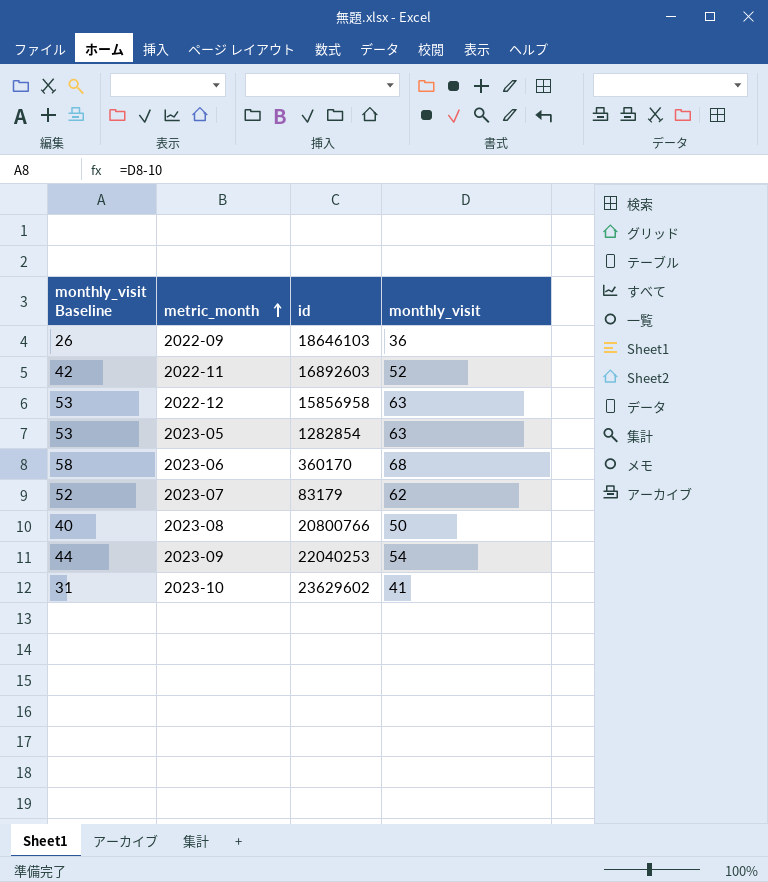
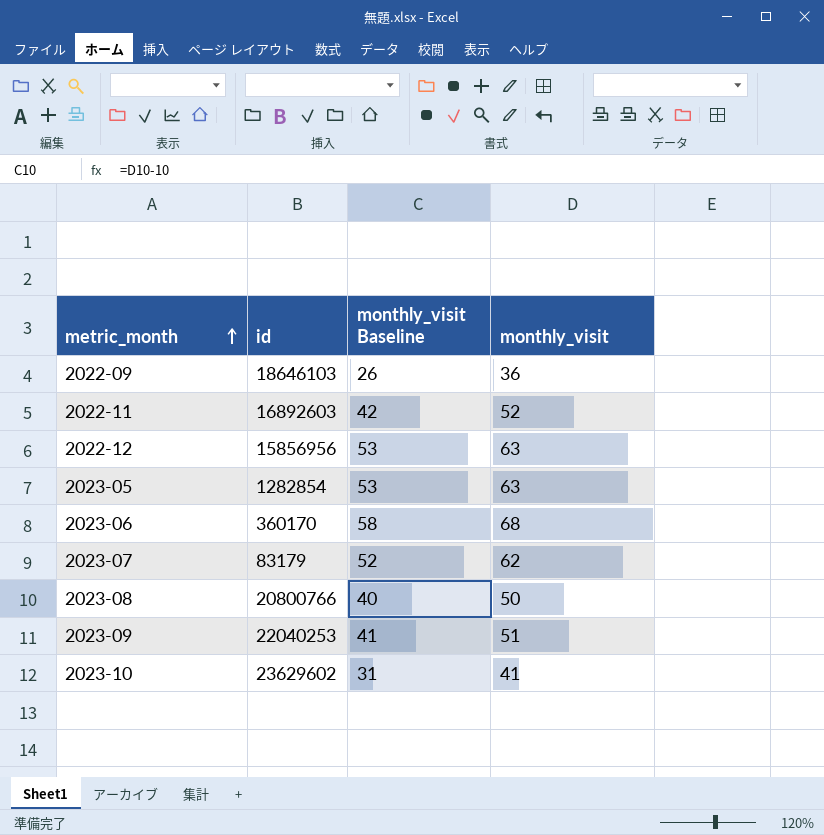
column monthly_visit Baseline | position: 1 -> 3
2022-12 | id: 15856958 -> 15856956
2023-09 | monthly_visit Baseline: 44 -> 41
2023-09 | monthly_visit: 54 -> 51

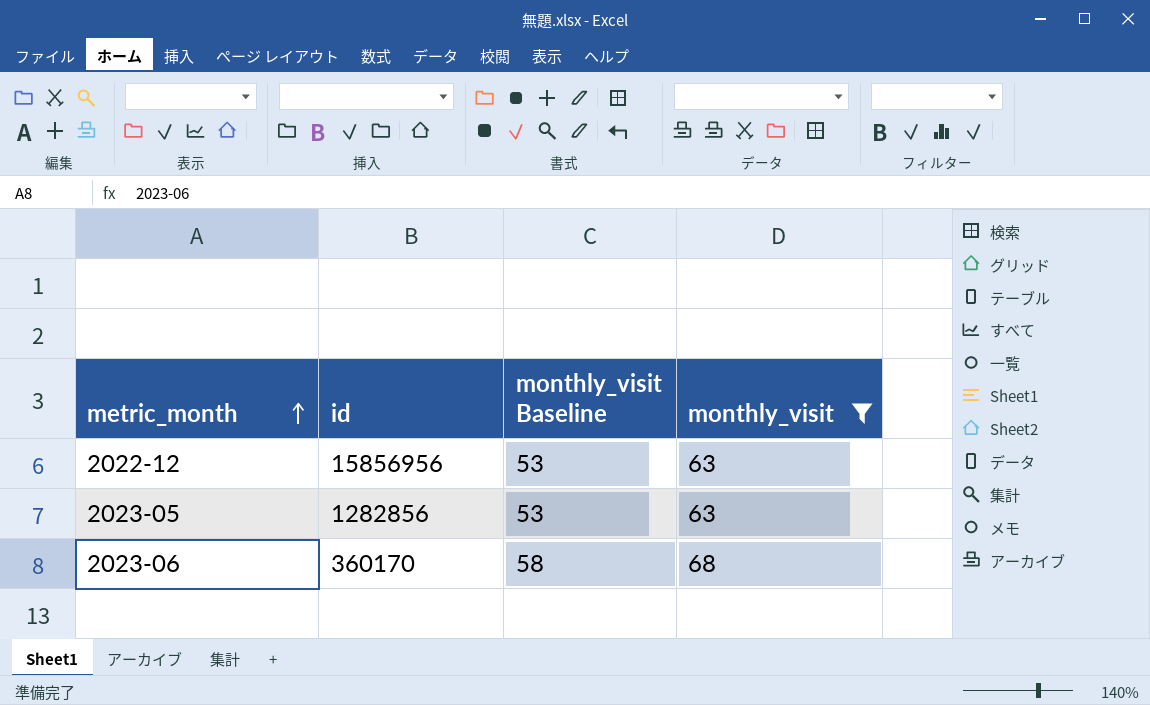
filter: none -> monthly_visit >= 63
2023-05 | id: 1282854 -> 1282856

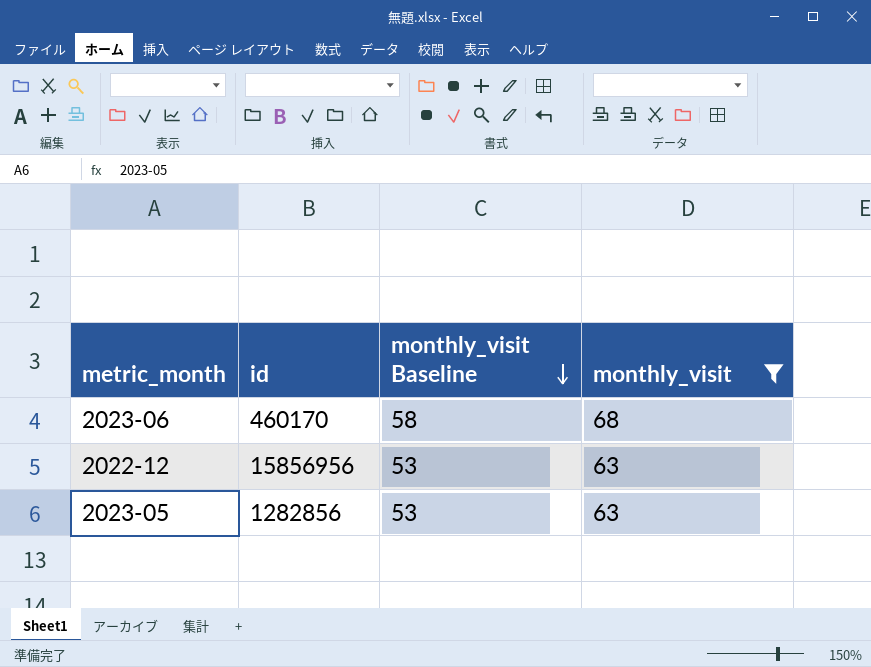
row order: metric_month ascending -> monthly_visit Baseline descending
2023-06 | id: 360170 -> 460170

